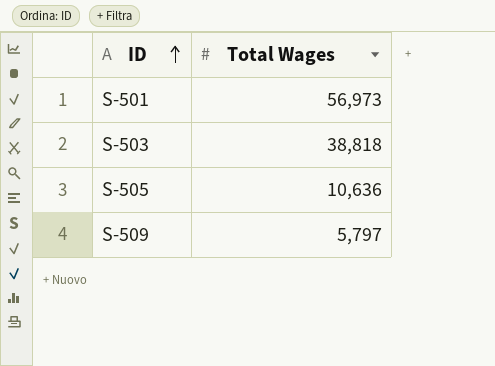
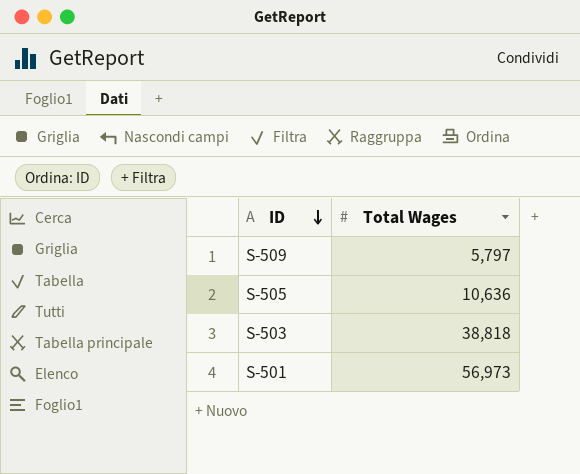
row order: ID ascending -> ID descending

